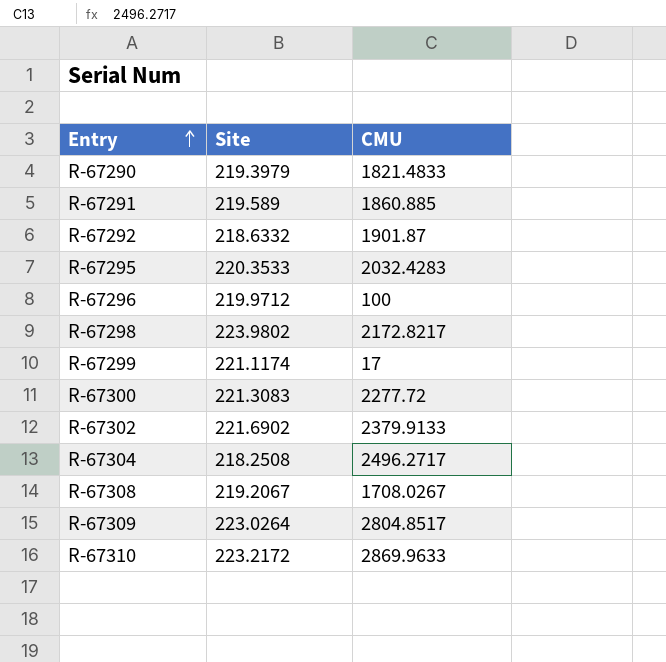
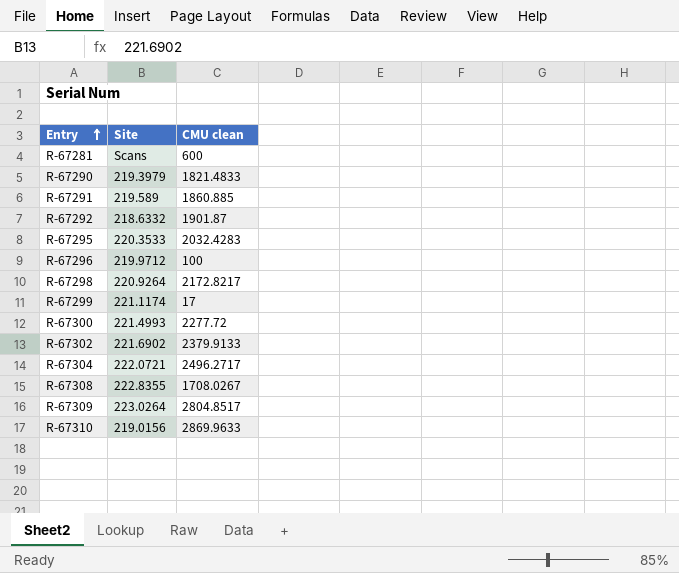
column name: CMU -> CMU clean
row R-67281: none -> Scans | 600
R-67298 | Site: 223.9802 -> 220.9264
R-67300 | Site: 221.3083 -> 221.4993
R-67304 | Site: 218.2508 -> 222.0721
R-67308 | Site: 219.2067 -> 222.8355
R-67310 | Site: 223.2172 -> 219.0156

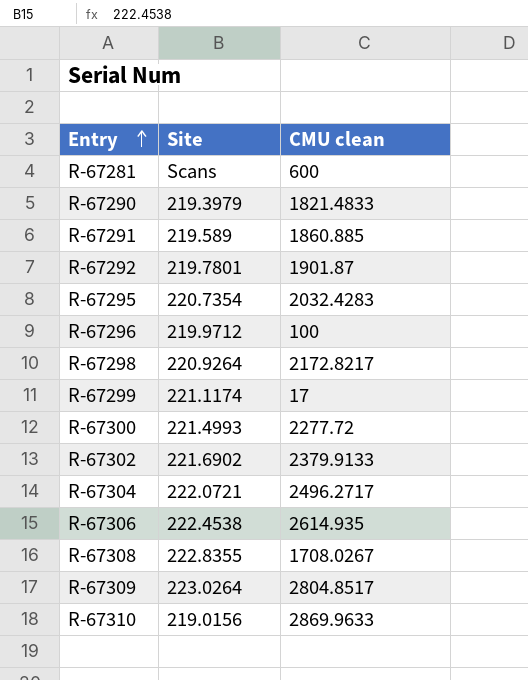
R-67292 | Site: 218.6332 -> 219.7801
R-67295 | Site: 220.3533 -> 220.7354
row R-67306: none -> 222.4538 | 2614.935

